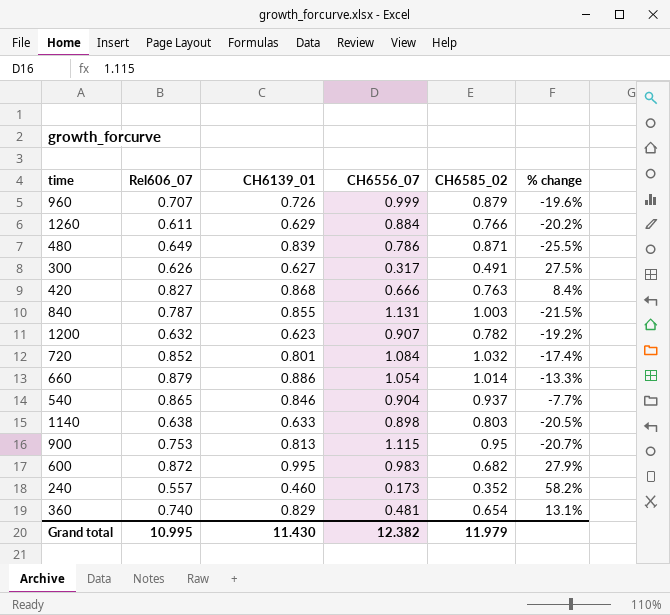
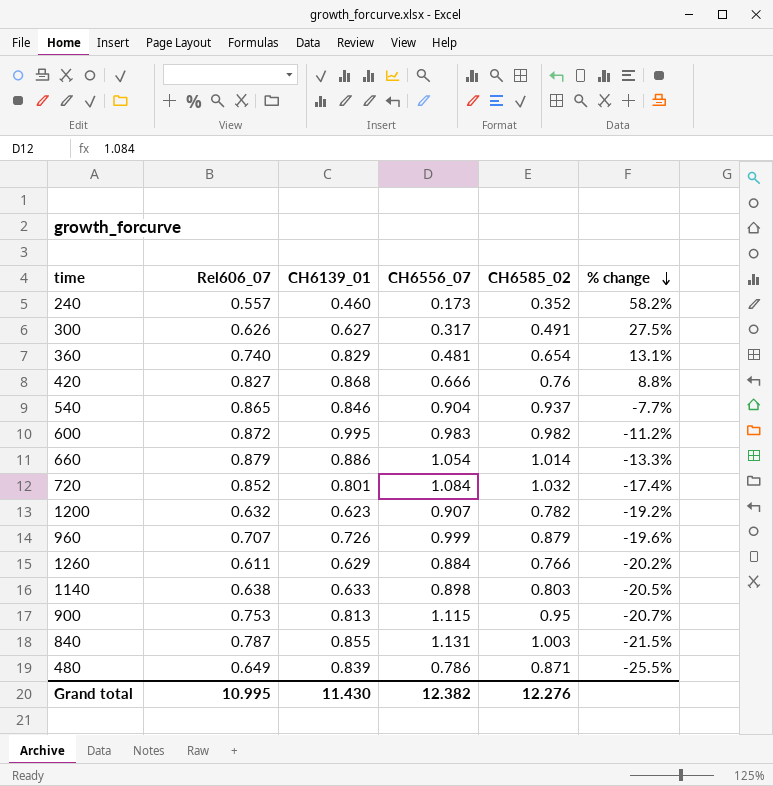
row order: none -> % change descending
420 | CH6585_02: 0.763 -> 0.76
420 | % change: 8.4% -> 8.8%
600 | CH6585_02: 0.682 -> 0.982
600 | % change: 27.9% -> -11.2%
Grand total | CH6585_02: 11.979 -> 12.276

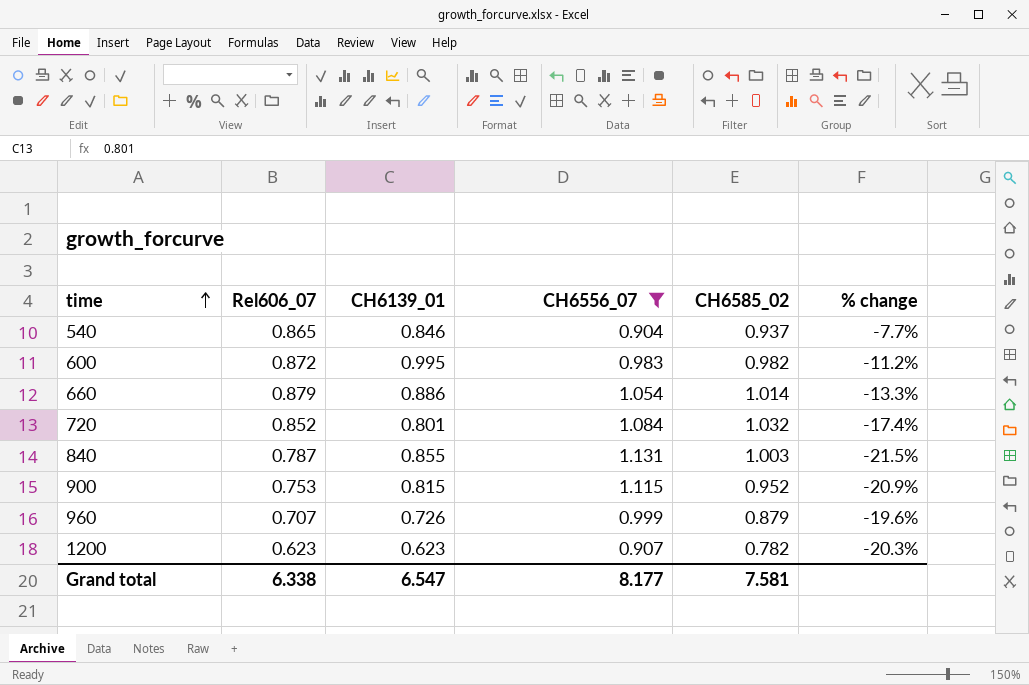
filter: none -> CH6556_07 >= 0.904
row order: % change descending -> time ascending
900 | CH6139_01: 0.813 -> 0.815
900 | CH6585_02: 0.95 -> 0.952
900 | % change: -20.7% -> -20.9%
1200 | Rel606_07: 0.632 -> 0.623
1200 | % change: -19.2% -> -20.3%
Grand total | Rel606_07: 10.995 -> 6.338
Grand total | CH6139_01: 11.430 -> 6.547
Grand total | CH6556_07: 12.382 -> 8.177
Grand total | CH6585_02: 12.276 -> 7.581

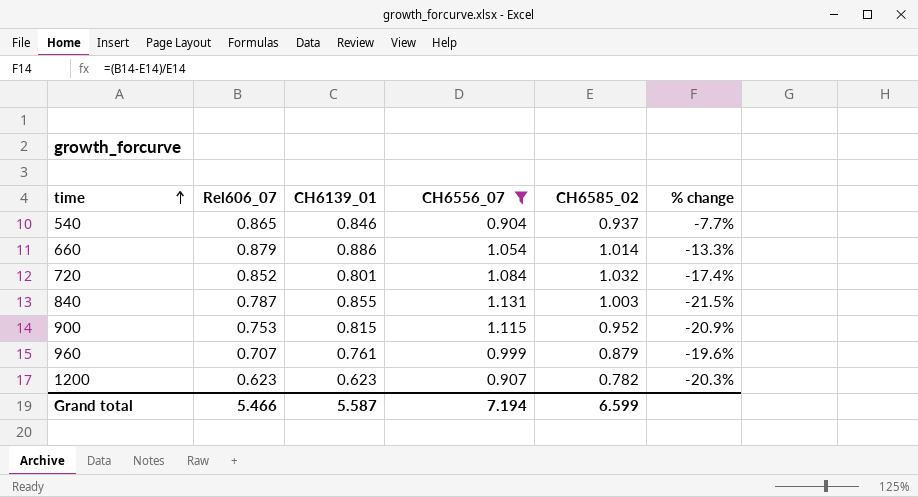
row 600: 0.872 | 0.995 | 0.983 | 0.982 | -11.2% -> none
960 | CH6139_01: 0.726 -> 0.761
Grand total | Rel606_07: 6.338 -> 5.466
Grand total | CH6139_01: 6.547 -> 5.587
Grand total | CH6556_07: 8.177 -> 7.194
Grand total | CH6585_02: 7.581 -> 6.599

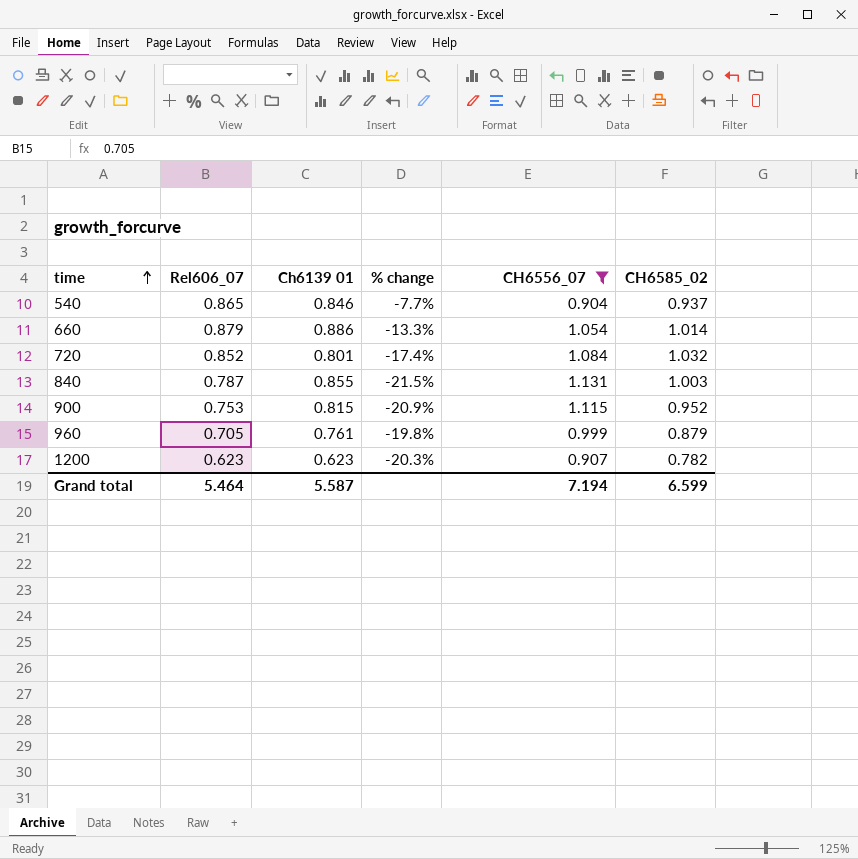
column name: CH6139_01 -> Ch6139 01
column % change | position: 6 -> 4
960 | Rel606_07: 0.707 -> 0.705
960 | % change: -19.6% -> -19.8%
Grand total | Rel606_07: 5.466 -> 5.464

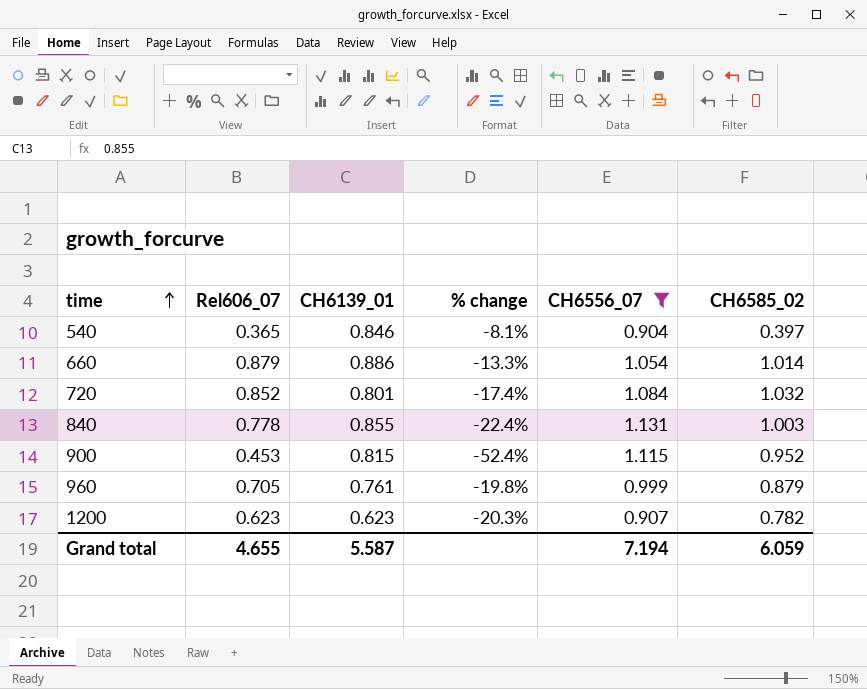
column name: Ch6139 01 -> CH6139_01
540 | Rel606_07: 0.865 -> 0.365
540 | % change: -7.7% -> -8.1%
540 | CH6585_02: 0.937 -> 0.397
840 | Rel606_07: 0.787 -> 0.778
840 | % change: -21.5% -> -22.4%
900 | Rel606_07: 0.753 -> 0.453
900 | % change: -20.9% -> -52.4%
Grand total | Rel606_07: 5.464 -> 4.655
Grand total | CH6585_02: 6.599 -> 6.059

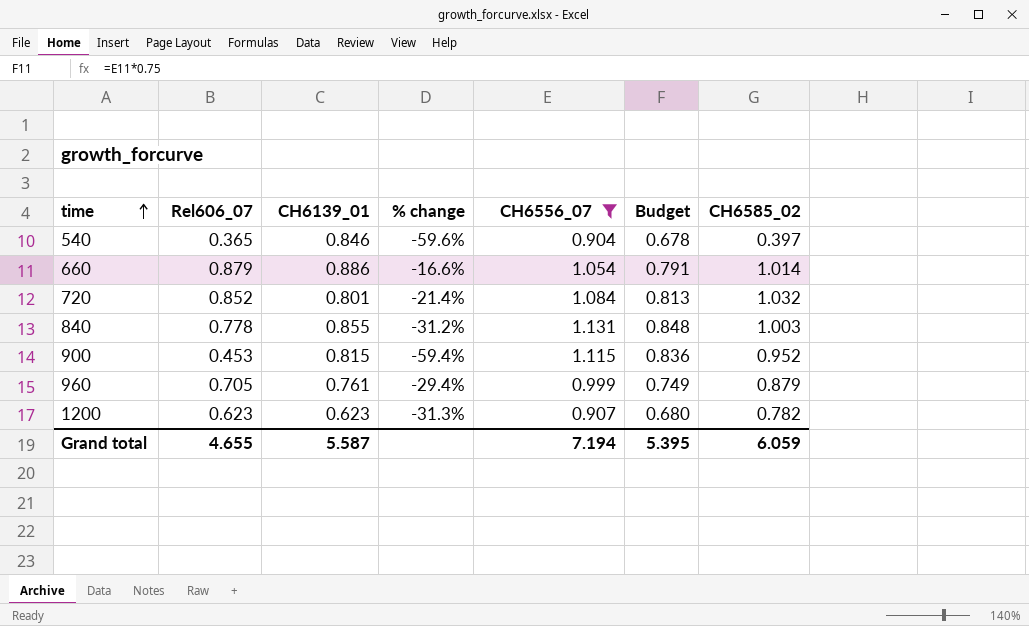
column % change | formula: ([Rel606_07] - [CH6585_02]) / [CH6585_02] -> ([Rel606_07] - [CH6556_07]) / [CH6556_07]
column Budget | formula: none -> [CH6556_07] * 0.75

